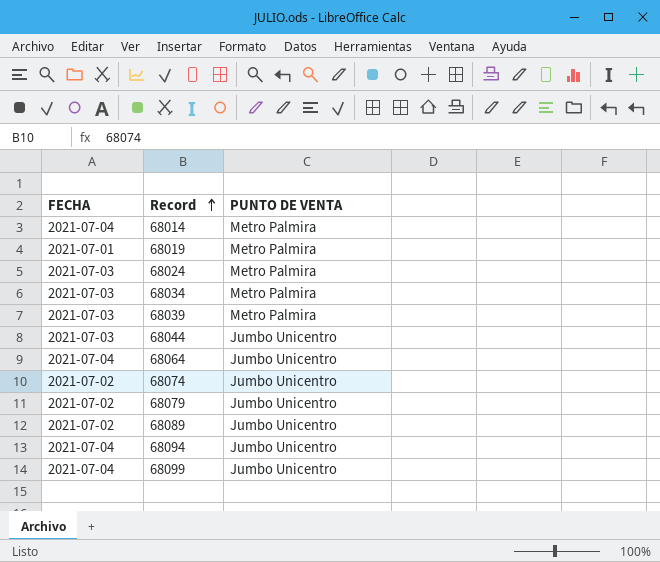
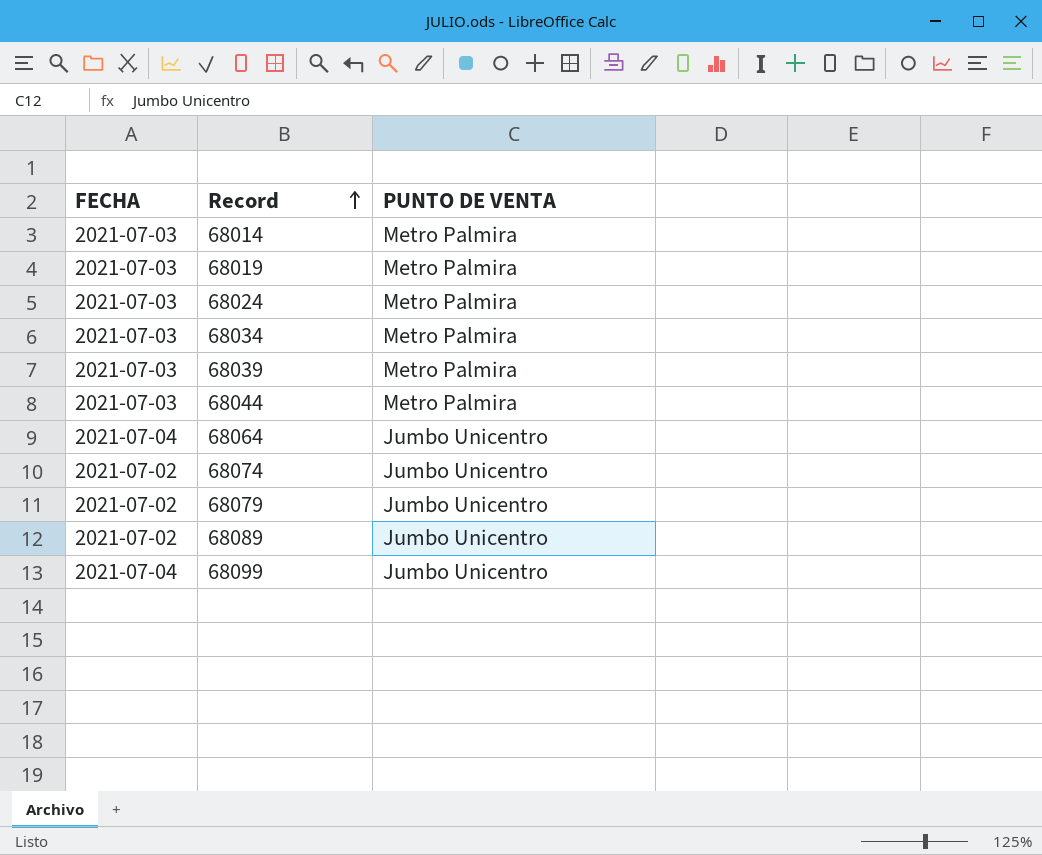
row 68094: 2021-07-04 | Jumbo Unicentro -> none
68014 | FECHA: 2021-07-04 -> 2021-07-03
68019 | FECHA: 2021-07-01 -> 2021-07-03
68044 | PUNTO DE VENTA: Jumbo Unicentro -> Metro Palmira

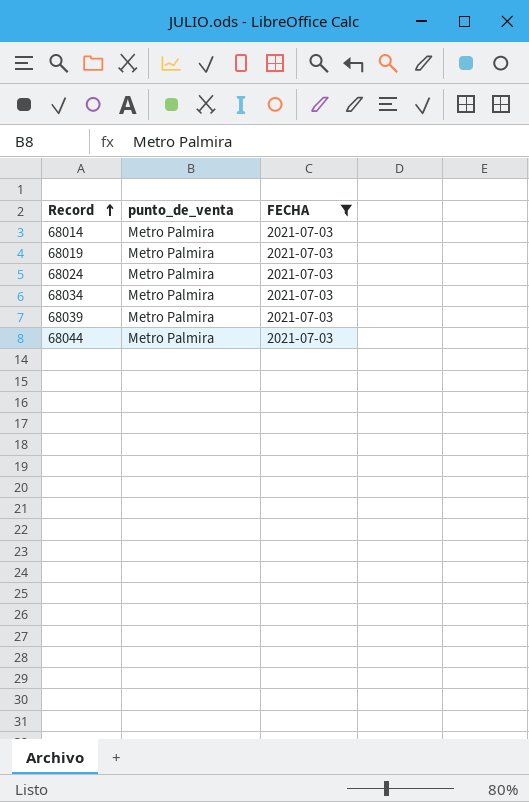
filter: none -> FECHA = 2021-07-03
column name: PUNTO DE VENTA -> punto_de_venta
column FECHA | position: 1 -> 3

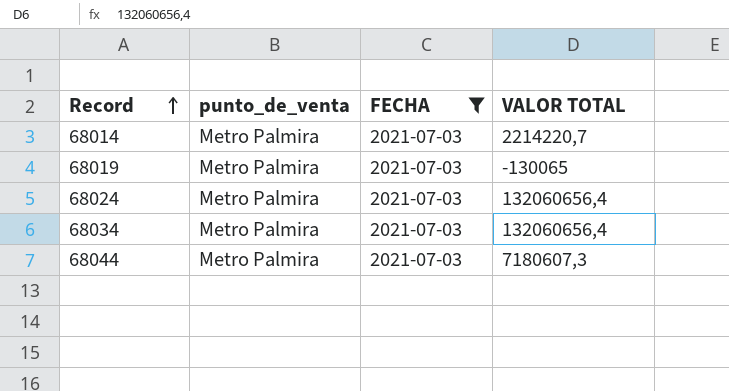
column VALOR TOTAL | position: none -> 4
row 68039: Metro Palmira | 2021-07-03 -> none

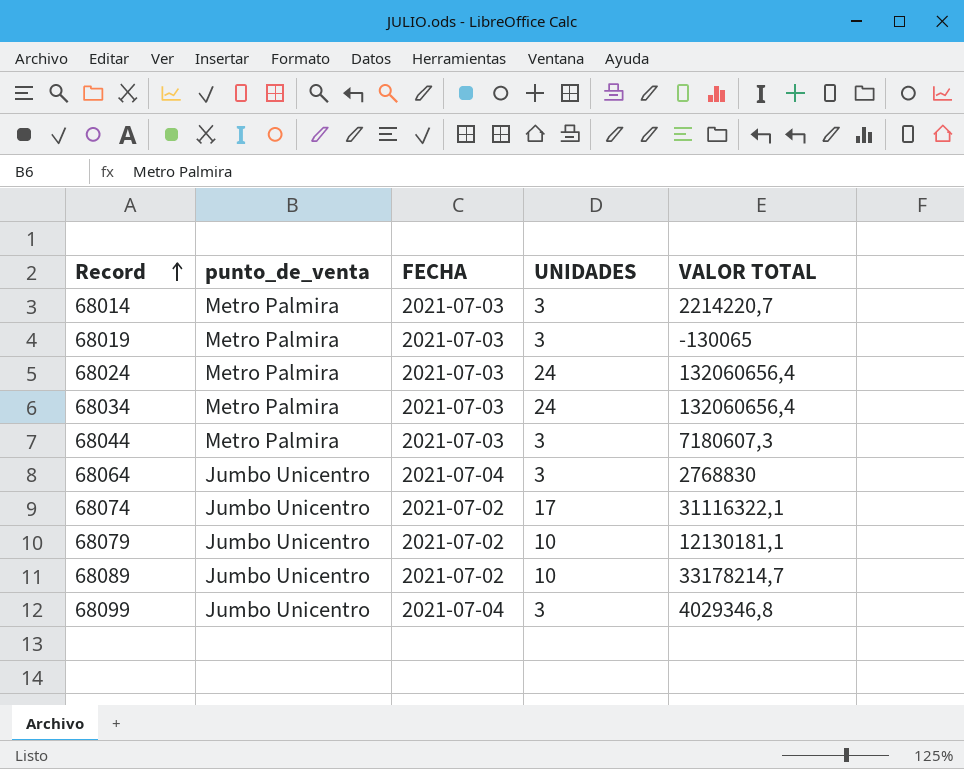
filter: FECHA = 2021-07-03 -> none
column UNIDADES | position: none -> 4

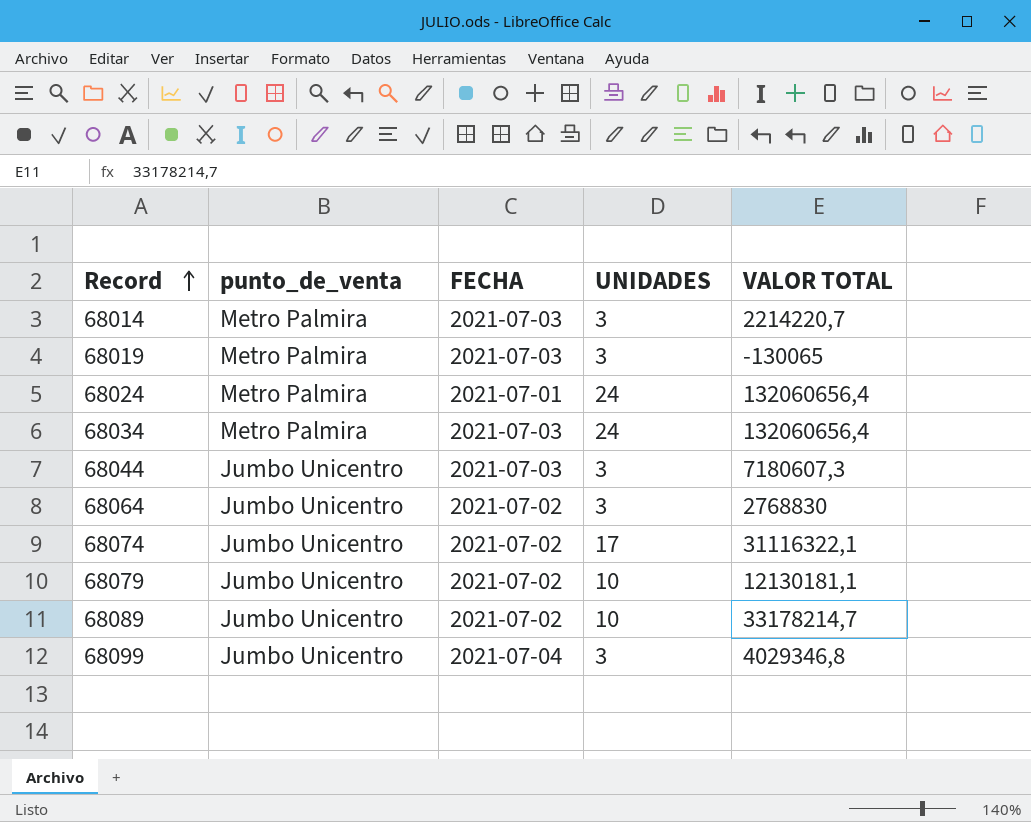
68024 | FECHA: 2021-07-03 -> 2021-07-01
68044 | punto_de_venta: Metro Palmira -> Jumbo Unicentro
68064 | FECHA: 2021-07-04 -> 2021-07-02

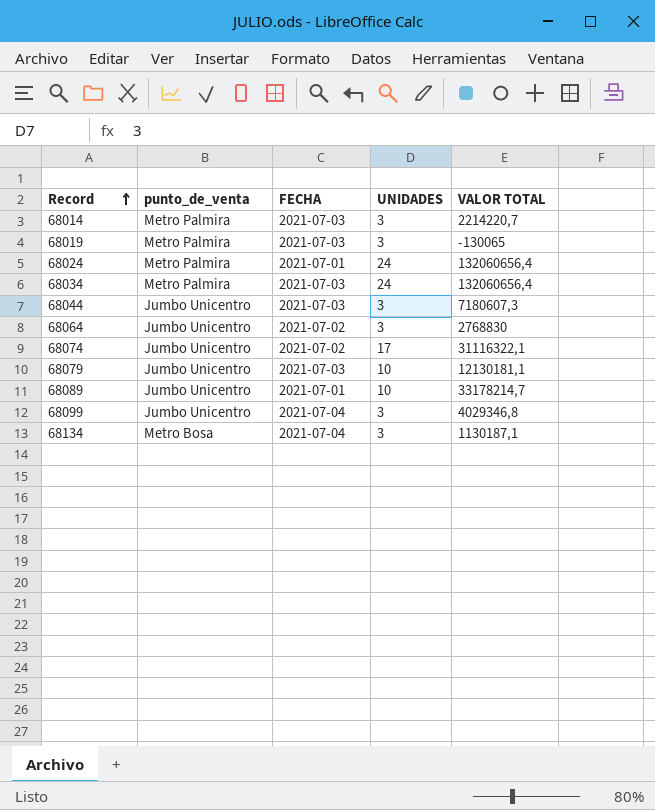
68079 | FECHA: 2021-07-02 -> 2021-07-03
68089 | FECHA: 2021-07-02 -> 2021-07-01
row 68134: none -> Metro Bosa | 2021-07-04 | 3 | 1130187,1

